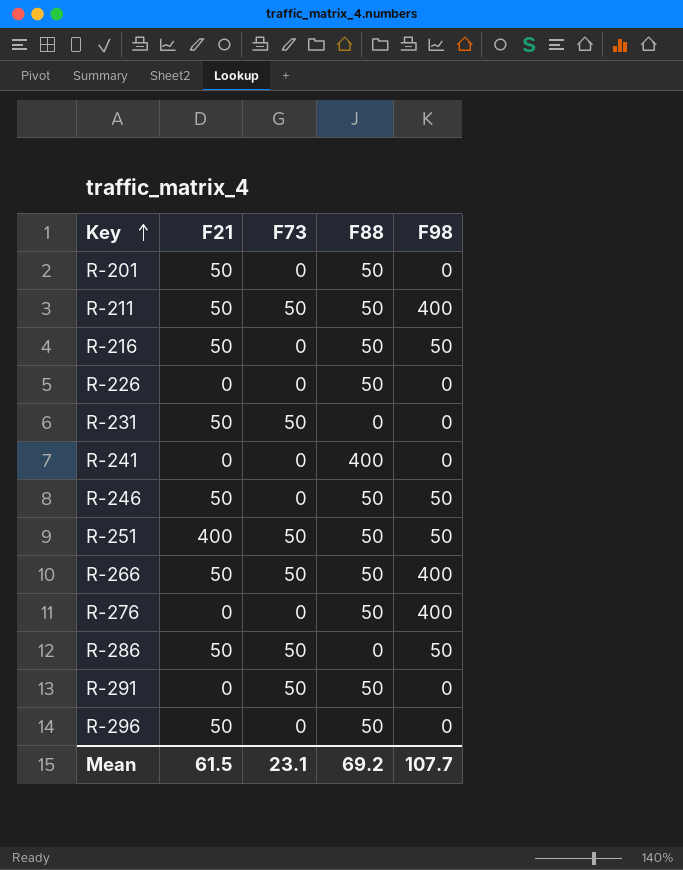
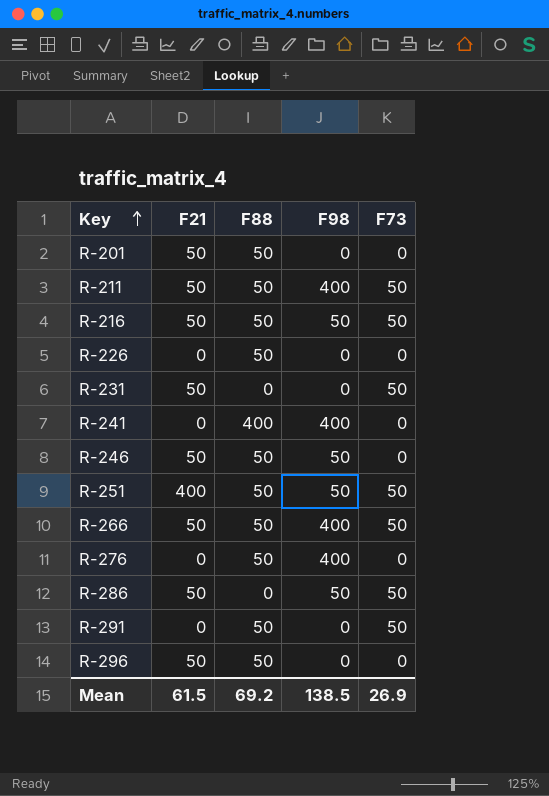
column F73 | position: 3 -> 5
R-216 | F73: 0 -> 50
R-241 | F98: 0 -> 400
Mean | F98: 107.7 -> 138.5
Mean | F73: 23.1 -> 26.9

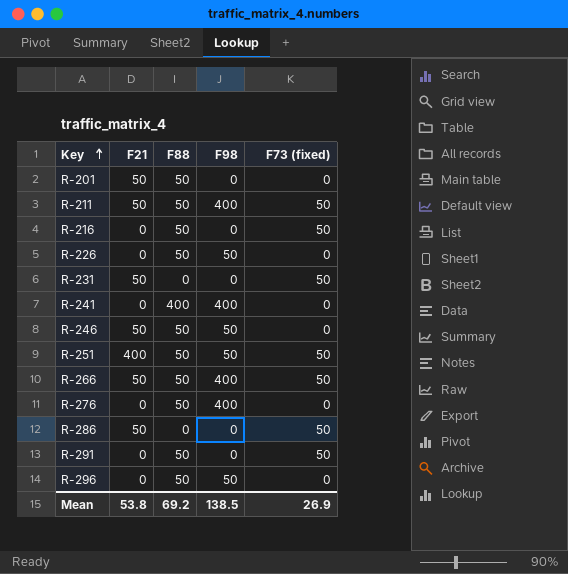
column name: F73 -> F73 (fixed)
R-216 | F21: 50 -> 0
R-216 | F98: 50 -> 0
R-226 | F98: 0 -> 50
R-286 | F98: 50 -> 0
R-296 | F21: 50 -> 0
R-296 | F98: 0 -> 50
Mean | F21: 61.5 -> 53.8

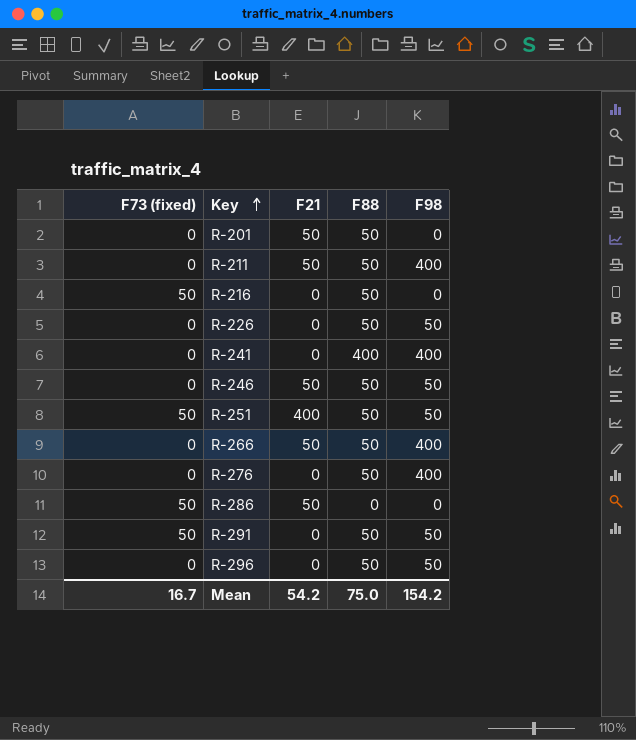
column F73 (fixed) | position: 5 -> 1
row R-231: 50 | 0 | 0 | 50 -> none
R-211 | F73 (fixed): 50 -> 0
R-266 | F73 (fixed): 50 -> 0
R-291 | F98: 0 -> 50
Mean | F73 (fixed): 26.9 -> 16.7
Mean | F21: 53.8 -> 54.2
Mean | F88: 69.2 -> 75.0
Mean | F98: 138.5 -> 154.2

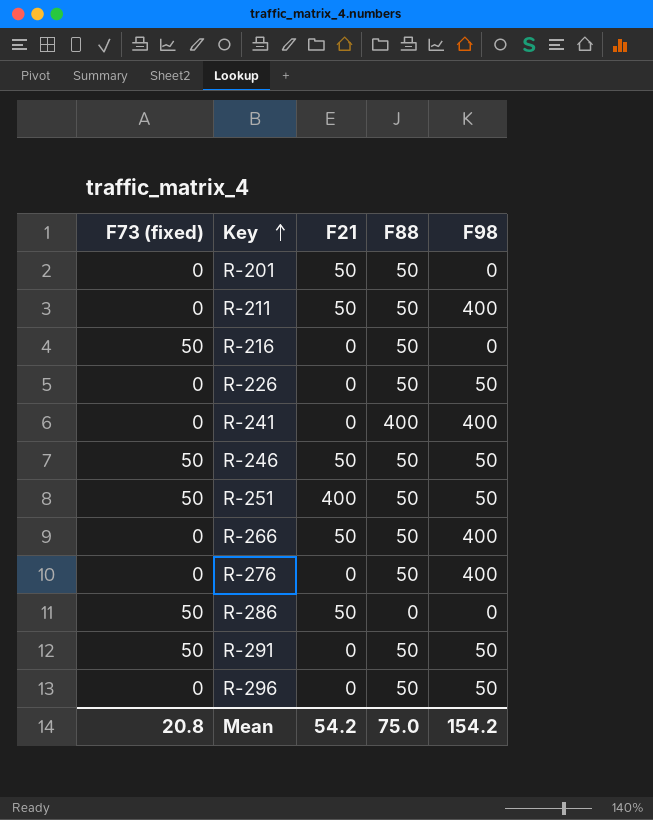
R-246 | F73 (fixed): 0 -> 50
Mean | F73 (fixed): 16.7 -> 20.8

